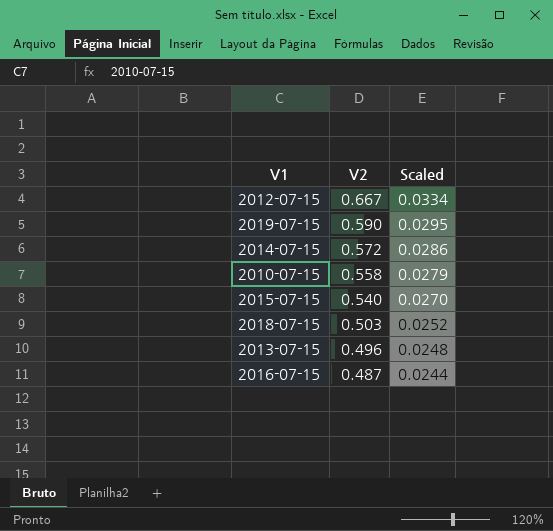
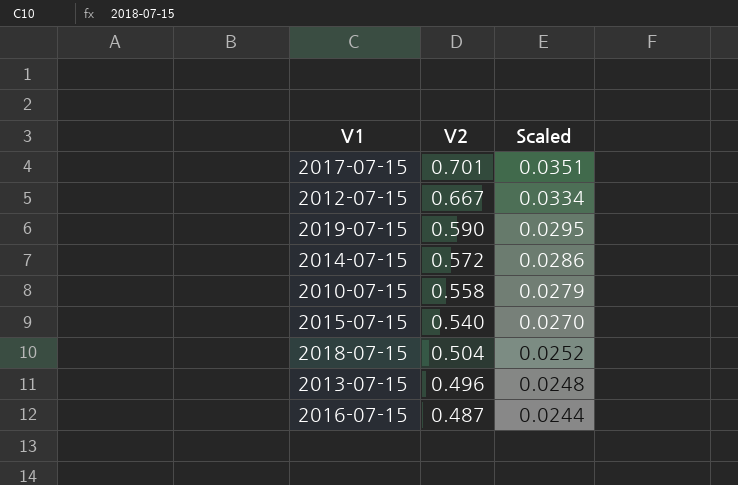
row 2017-07-15: none -> 0.701 | 0.0351
2018-07-15 | V2: 0.503 -> 0.504

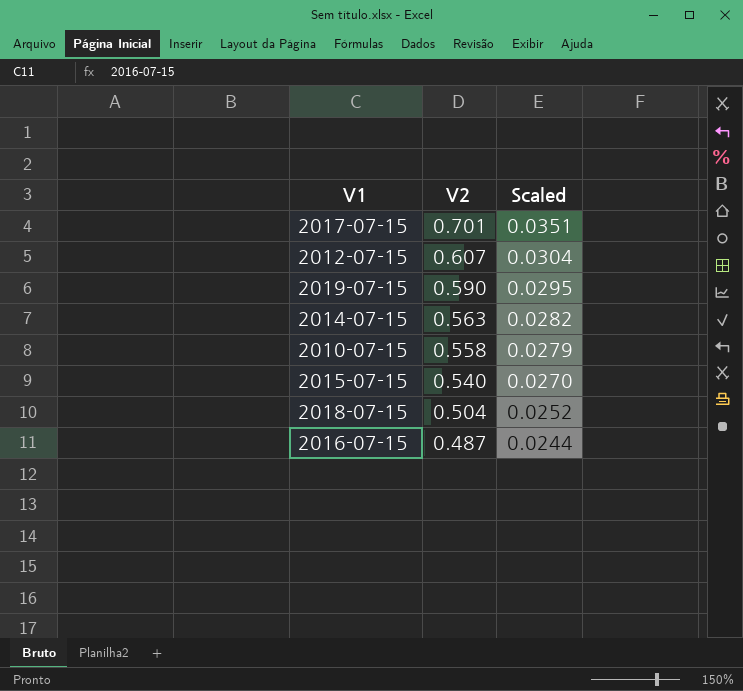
row 2013-07-15: 0.496 | 0.0248 -> none
2012-07-15 | V2: 0.667 -> 0.607
2012-07-15 | Scaled: 0.0334 -> 0.0304
2014-07-15 | V2: 0.572 -> 0.563
2014-07-15 | Scaled: 0.0286 -> 0.0282

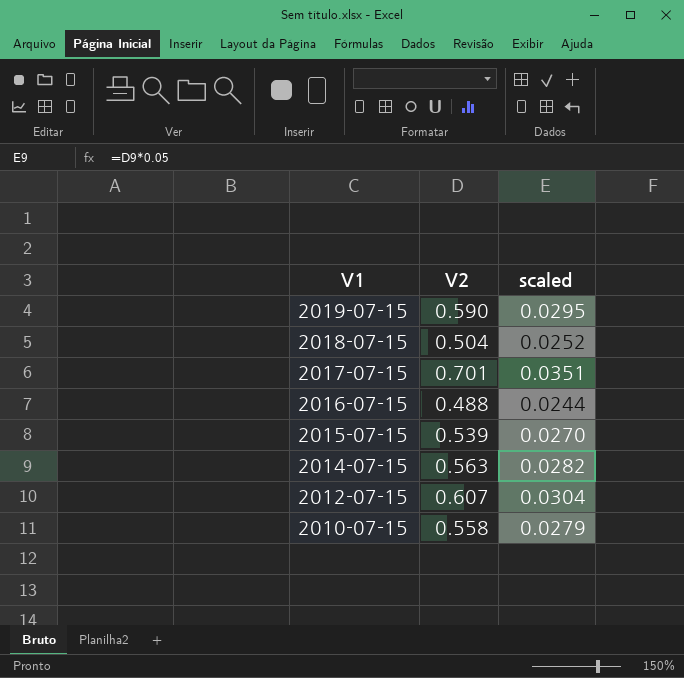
row order: V2 descending -> V1 descending
column name: Scaled -> scaled
2016-07-15 | V2: 0.487 -> 0.488
2015-07-15 | V2: 0.540 -> 0.539

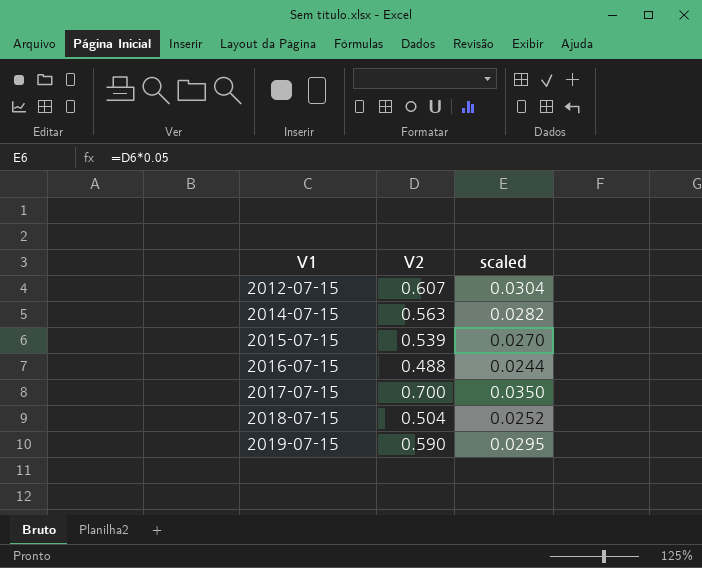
row order: V1 descending -> V1 ascending
row 2010-07-15: 0.558 | 0.0279 -> none
2017-07-15 | V2: 0.701 -> 0.700
2017-07-15 | scaled: 0.0351 -> 0.0350

